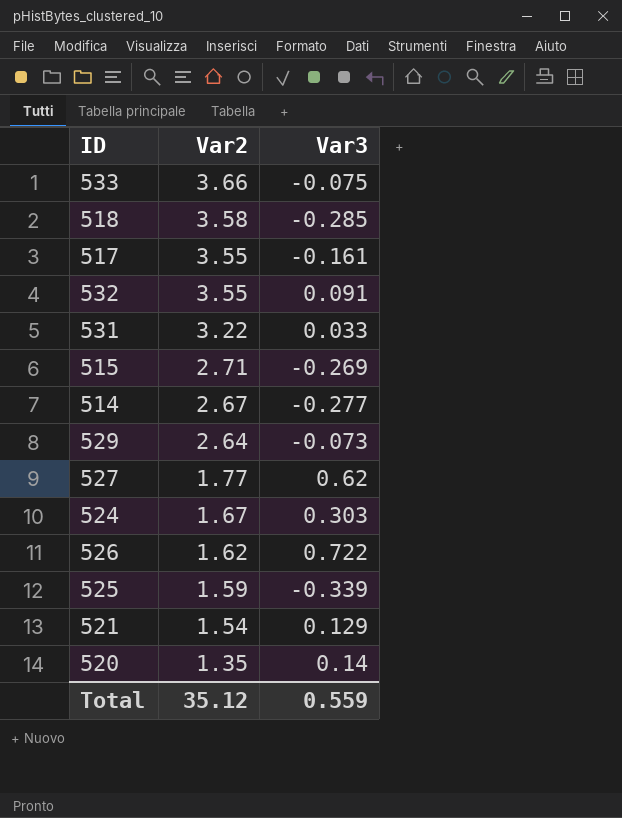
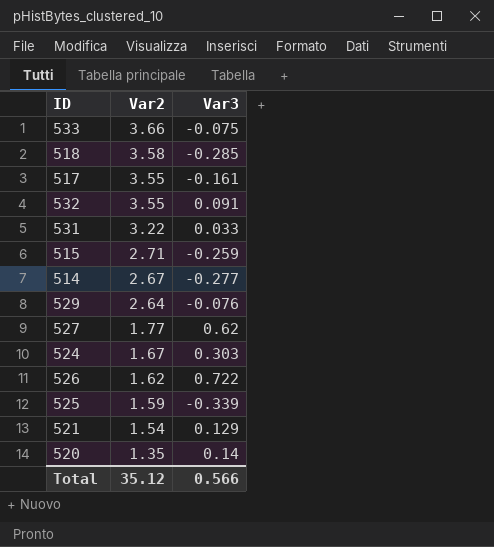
515 | Var3: -0.269 -> -0.259
529 | Var3: -0.073 -> -0.076
Total | Var3: 0.559 -> 0.566

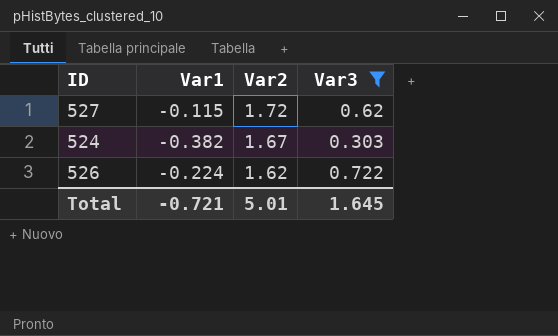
filter: none -> Var3 >= 0.303
column Var1 | position: none -> 2
527 | Var2: 1.77 -> 1.72
Total | Var2: 35.12 -> 5.01
Total | Var3: 0.566 -> 1.645

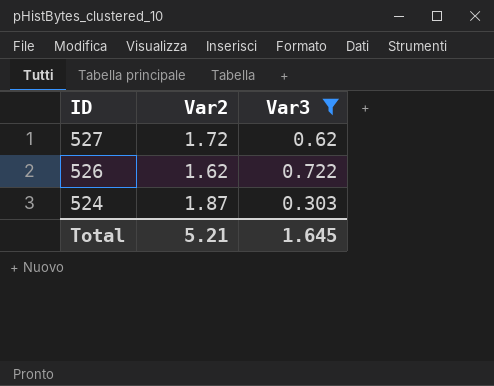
row order: Var2 descending -> ID descending
column Var1 | position: 2 -> none
524 | Var2: 1.67 -> 1.87
Total | Var2: 5.01 -> 5.21

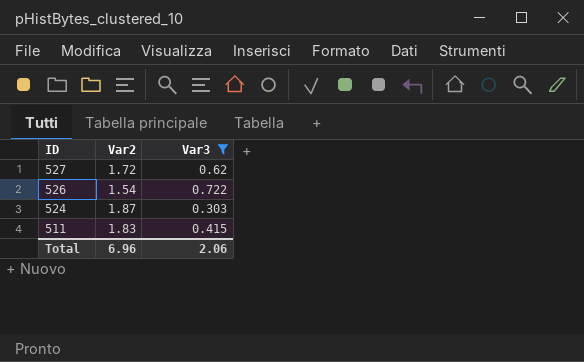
526 | Var2: 1.62 -> 1.54
row 511: none -> 1.83 | 0.415
Total | Var2: 5.21 -> 6.96
Total | Var3: 1.645 -> 2.06

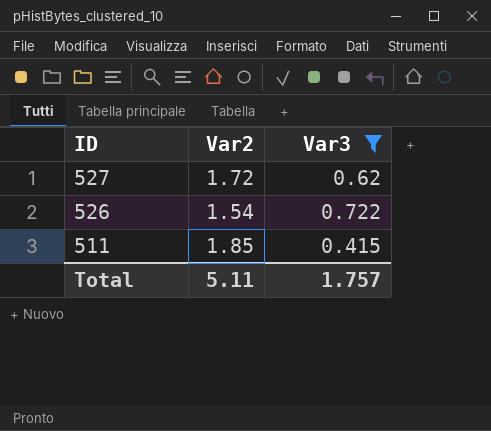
row 524: 1.87 | 0.303 -> none
511 | Var2: 1.83 -> 1.85
Total | Var2: 6.96 -> 5.11
Total | Var3: 2.06 -> 1.757

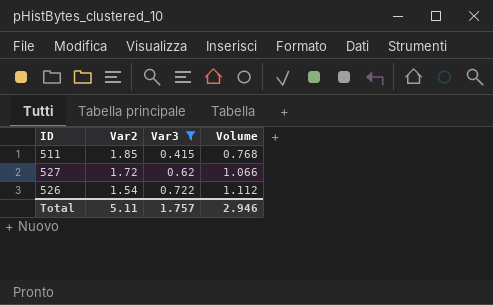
row order: ID descending -> Var2 descending
column Volume | formula: none -> [Var2] * [Var3]

